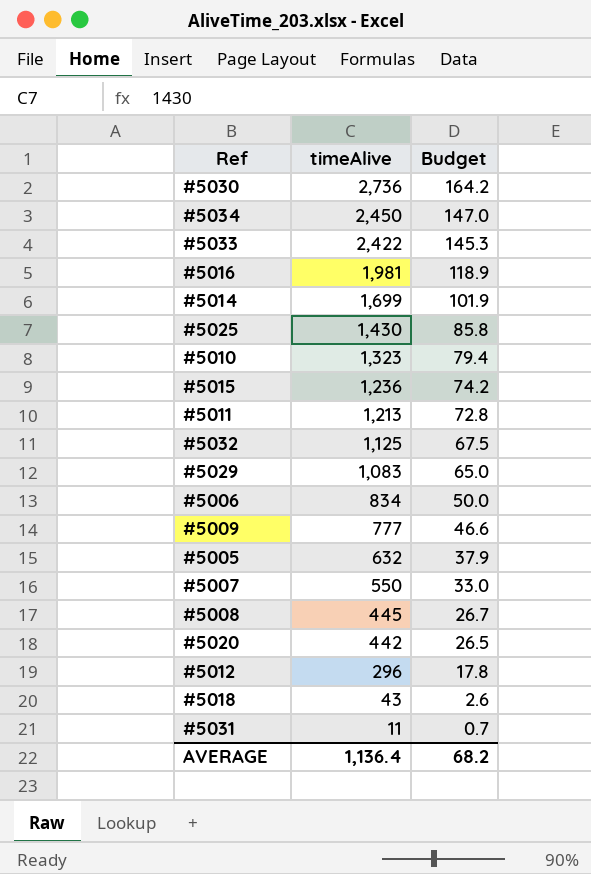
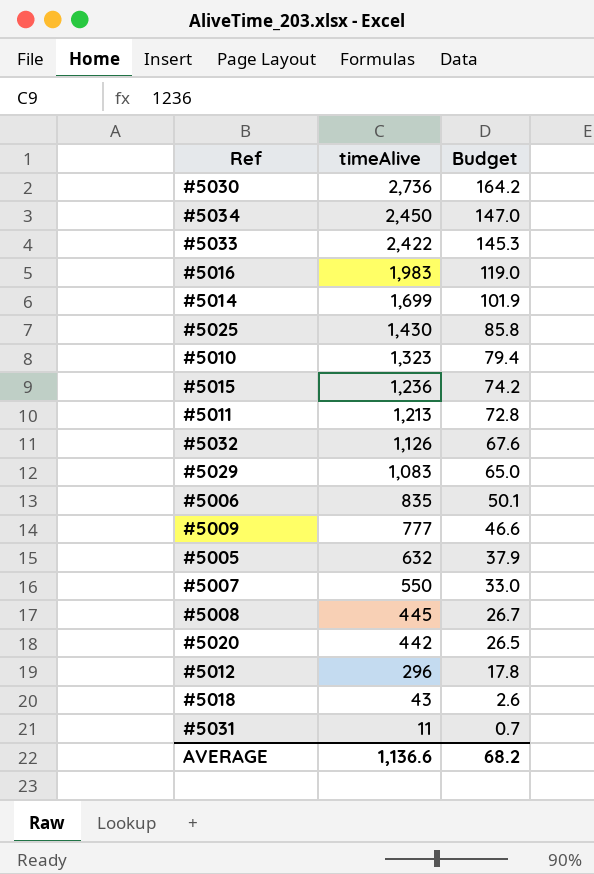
#5016 | timeAlive: 1,981 -> 1,983
#5016 | Budget: 118.9 -> 119.0
#5032 | timeAlive: 1,125 -> 1,126
#5032 | Budget: 67.5 -> 67.6
#5006 | timeAlive: 834 -> 835
#5006 | Budget: 50.0 -> 50.1
AVERAGE | timeAlive: 1,136.4 -> 1,136.6

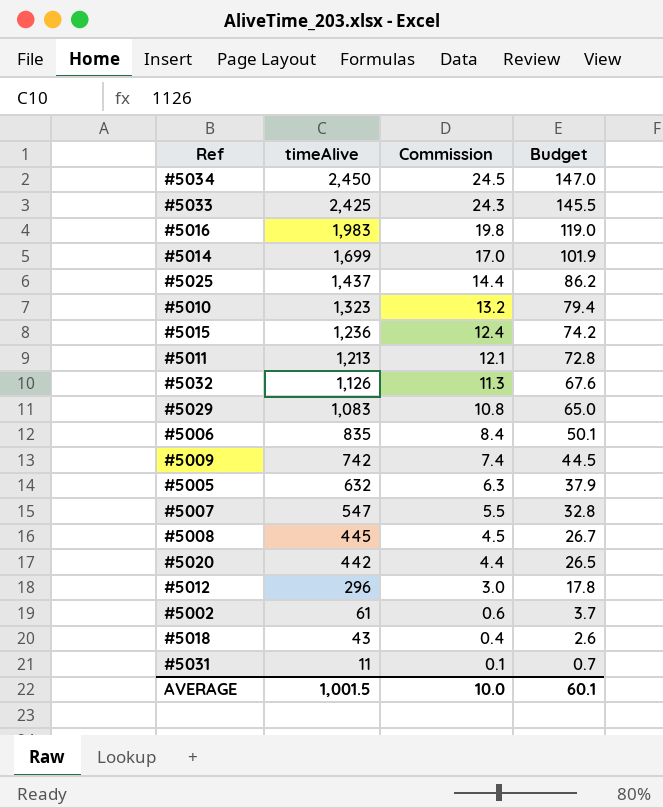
column Commission | formula: none -> [timeAlive] * 0.01
row #5030: 2,736 | 164.2 -> none
#5033 | timeAlive: 2,422 -> 2,425
#5033 | Budget: 145.3 -> 145.5
#5025 | timeAlive: 1,430 -> 1,437
#5025 | Budget: 85.8 -> 86.2
#5009 | timeAlive: 777 -> 742
#5009 | Budget: 46.6 -> 44.5
#5007 | timeAlive: 550 -> 547
#5007 | Budget: 33.0 -> 32.8
row #5002: none -> 61 | 0.6 | 3.7
AVERAGE | timeAlive: 1,136.6 -> 1,001.5
AVERAGE | Budget: 68.2 -> 60.1

